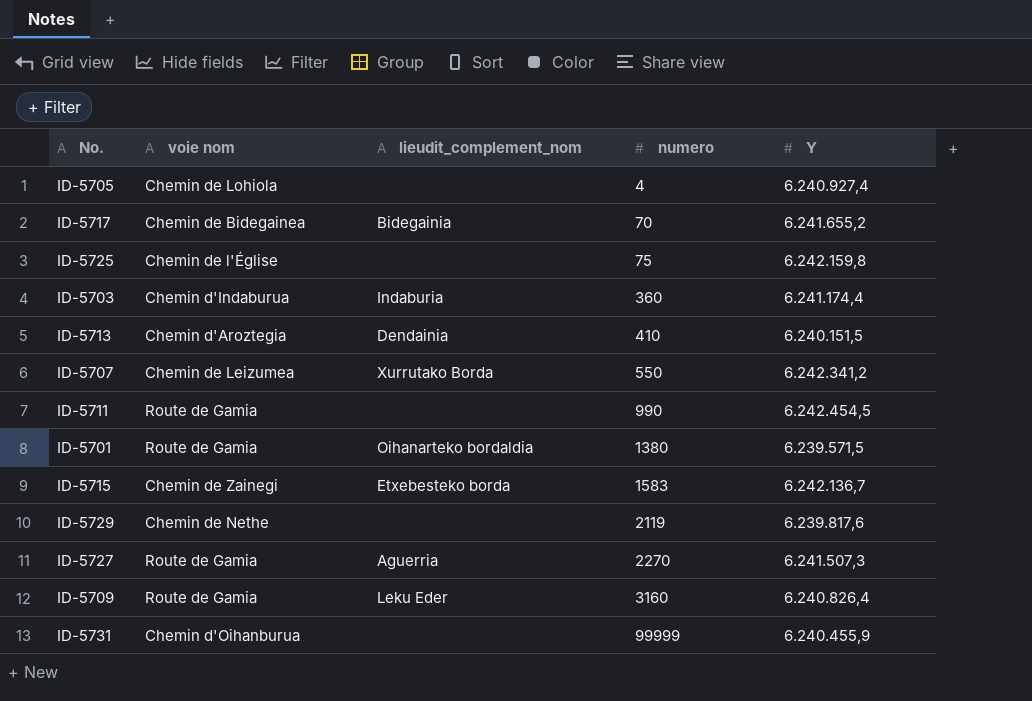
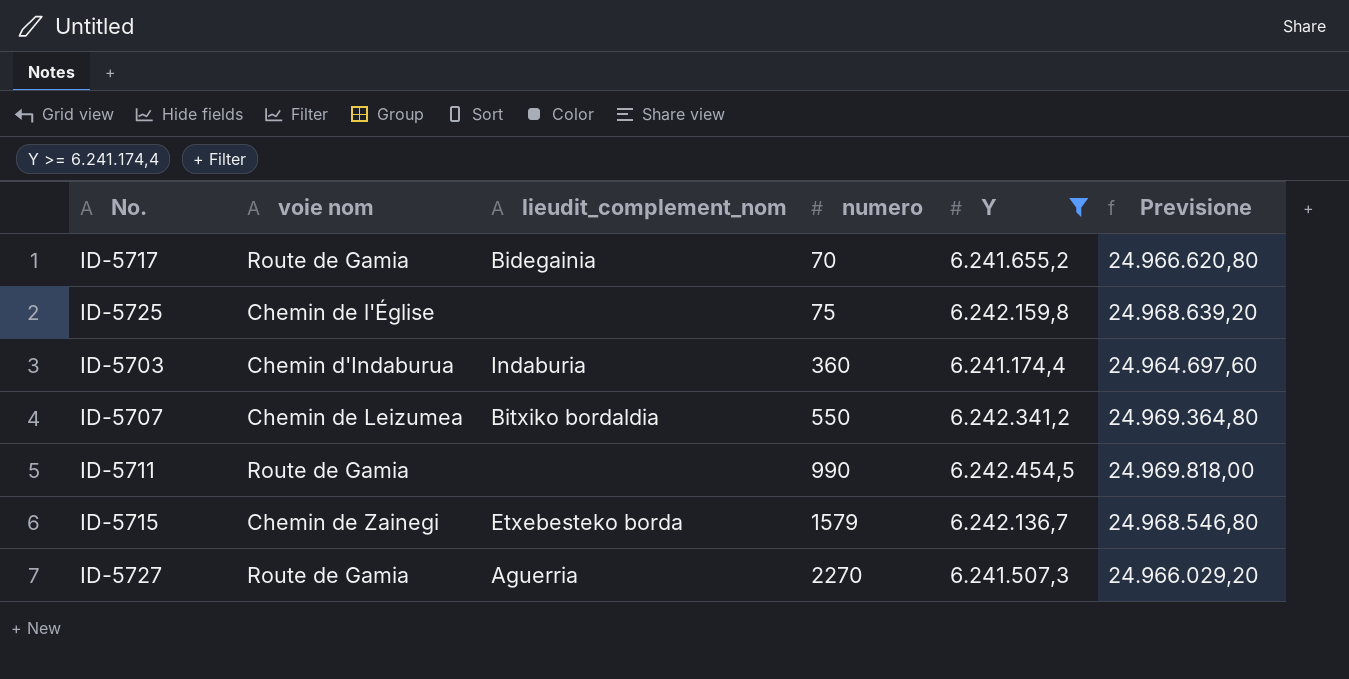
filter: none -> Y >= 6.241.174,4
column Previsione | formula: none -> [Y] * 4
ID-5717 | voie nom: Chemin de Bidegainea -> Route de Gamia
ID-5707 | lieudit_complement_nom: Xurrutako Borda -> Bitxiko bordaldia
ID-5715 | numero: 1583 -> 1579

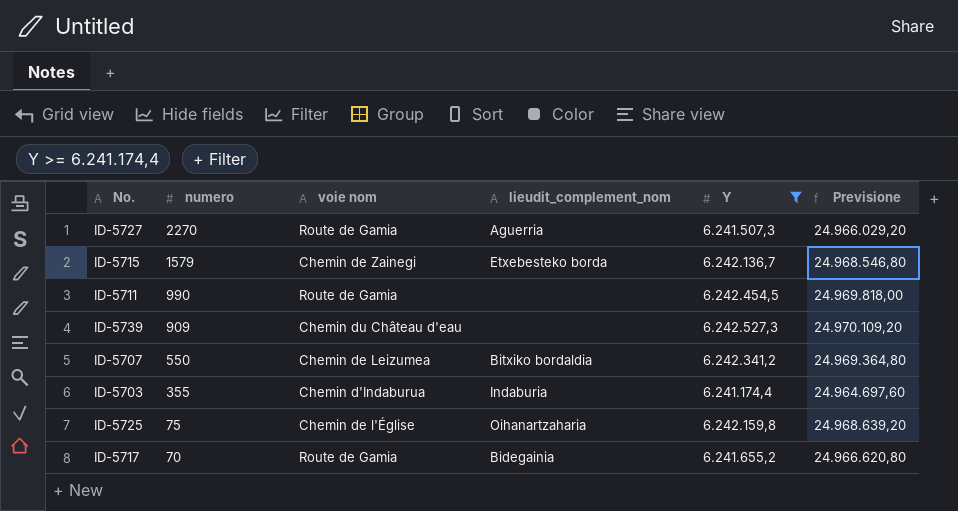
row order: numero ascending -> numero descending
column numero | position: 4 -> 2
row ID-5739: none -> 909 | Chemin du Château d'eau | none | 6.242.527,3 | 24.970.109,20
ID-5703 | numero: 360 -> 355
ID-5725 | lieudit_complement_nom: none -> Oihanartzaharia

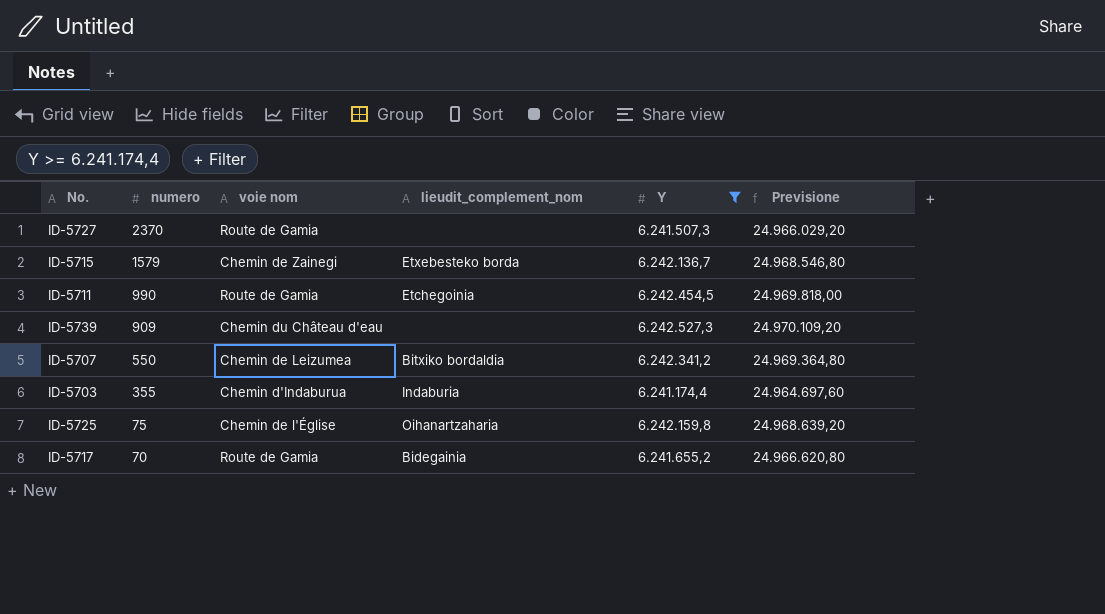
ID-5727 | numero: 2270 -> 2370
ID-5727 | lieudit_complement_nom: Aguerria -> none
ID-5711 | lieudit_complement_nom: none -> Etchegoinia

